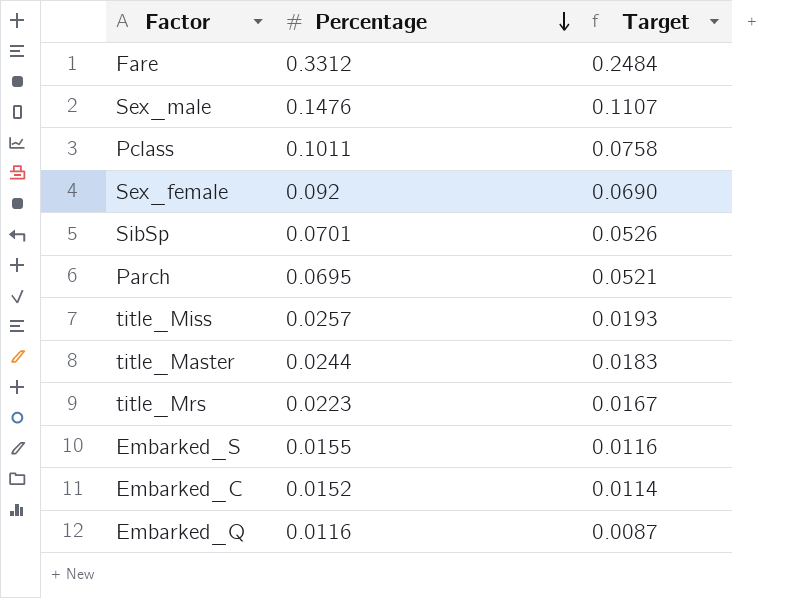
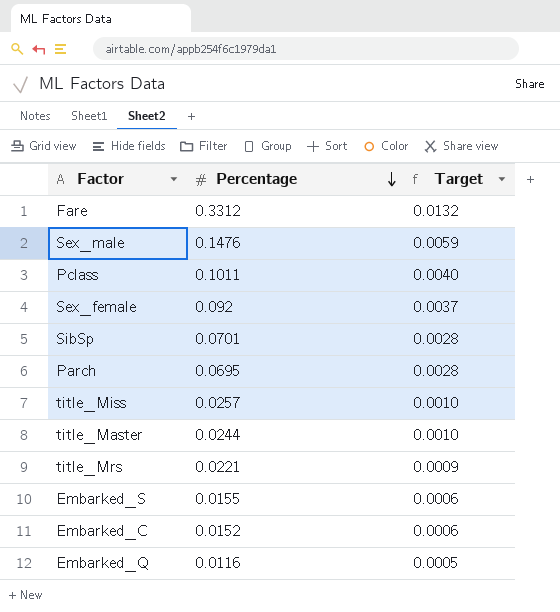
column Target | formula: [Percentage] * 0.75 -> [Percentage] * 0.04
title_Mrs | Percentage: 0.0223 -> 0.0221

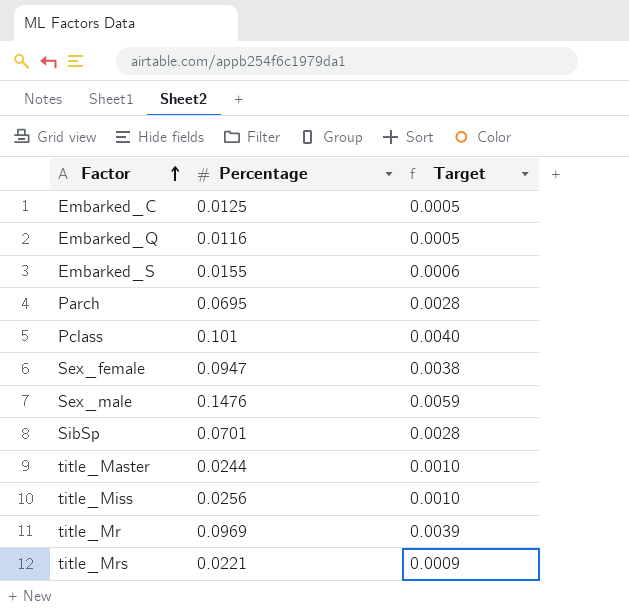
row order: Percentage descending -> Factor ascending
row Fare: 0.3312 | 0.0132 -> none
Embarked_C | Percentage: 0.0152 -> 0.0125
Embarked_C | Target: 0.0006 -> 0.0005
Pclass | Percentage: 0.1011 -> 0.101
Sex_female | Percentage: 0.092 -> 0.0947
Sex_female | Target: 0.0037 -> 0.0038
title_Miss | Percentage: 0.0257 -> 0.0256
row title_Mr: none -> 0.0969 | 0.0039

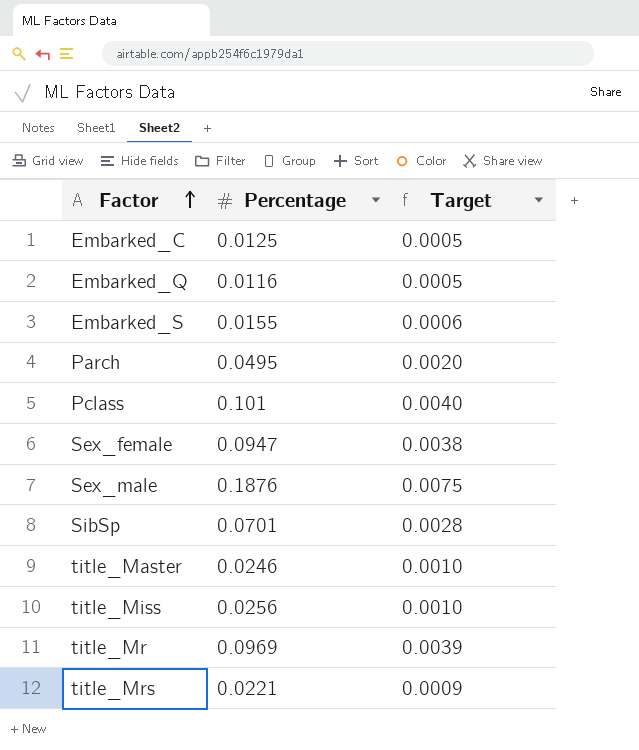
Parch | Percentage: 0.0695 -> 0.0495
Parch | Target: 0.0028 -> 0.0020
Sex_male | Percentage: 0.1476 -> 0.1876
Sex_male | Target: 0.0059 -> 0.0075
title_Master | Percentage: 0.0244 -> 0.0246

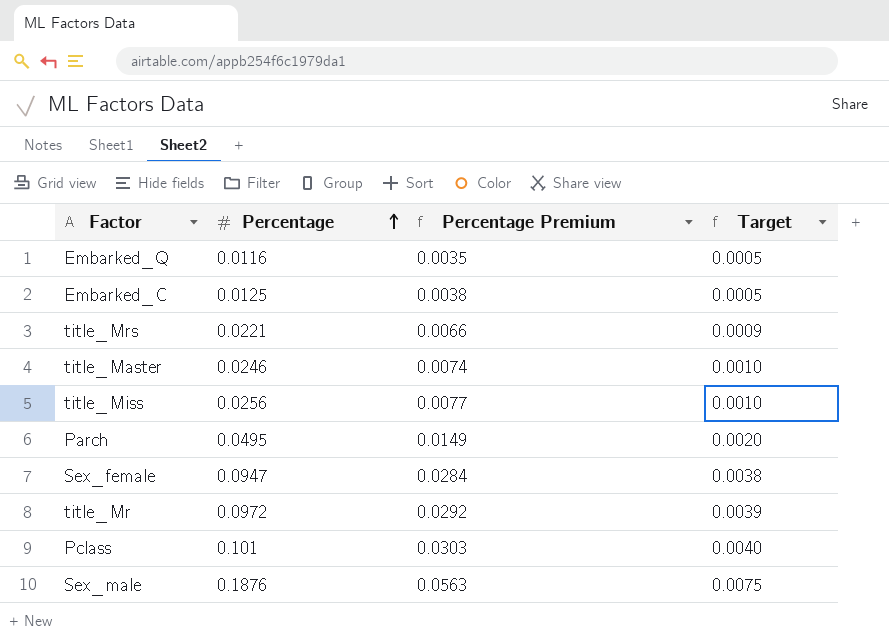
row order: Factor ascending -> Percentage ascending
column Percentage Premium | formula: none -> [Percentage] * 0.3
row Embarked_S: 0.0155 | 0.0006 -> none
row SibSp: 0.0701 | 0.0028 -> none
title_Mr | Percentage: 0.0969 -> 0.0972

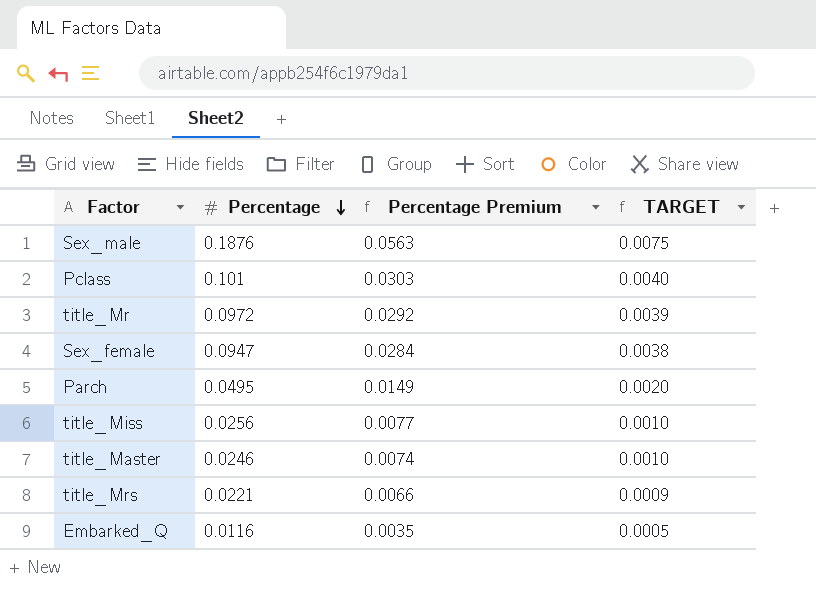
row order: Percentage ascending -> Percentage descending
column name: Target -> TARGET
row Embarked_C: 0.0125 | 0.0038 | 0.0005 -> none

